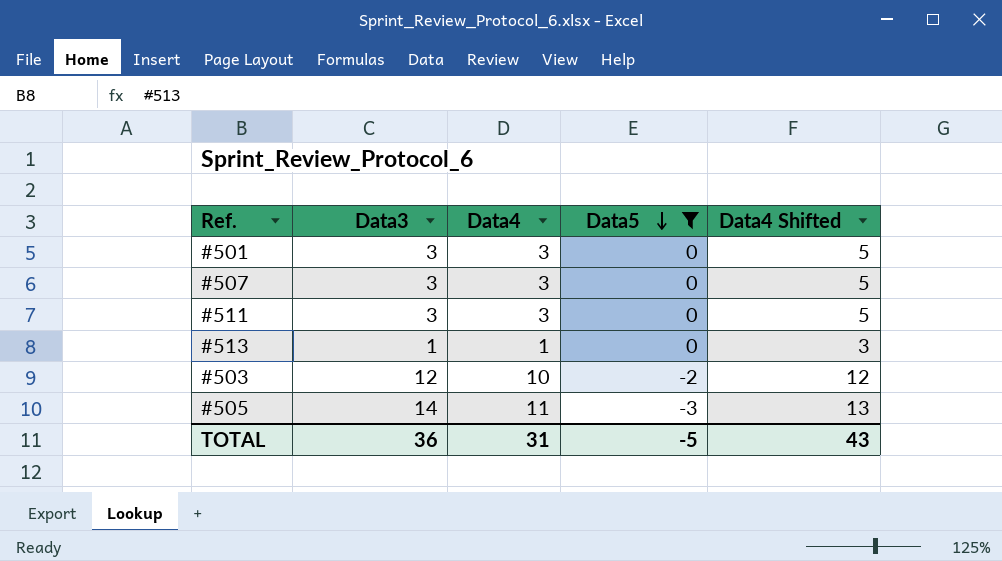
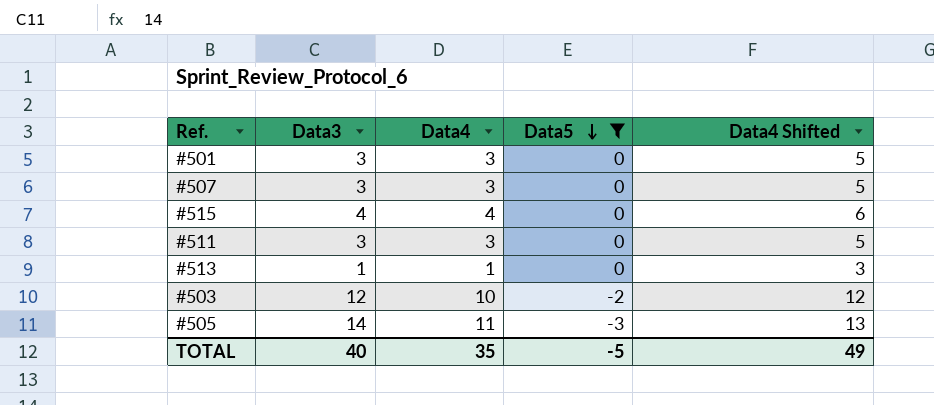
row #515: none -> 4 | 4 | 0 | 6
TOTAL | Data3: 36 -> 40
TOTAL | Data4: 31 -> 35
TOTAL | Data4 Shifted: 43 -> 49

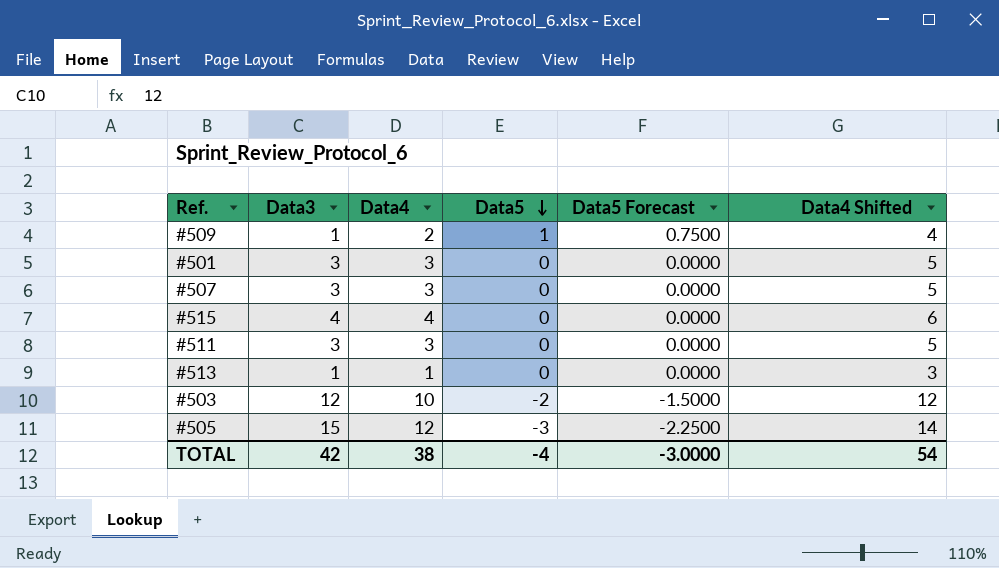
filter: Data5 != 1 -> none
column Data5 Forecast | formula: none -> [Data5] * 0.75
#505 | Data3: 14 -> 15
#505 | Data4: 11 -> 12
#505 | Data4 Shifted: 13 -> 14
TOTAL | Data3: 40 -> 42
TOTAL | Data4: 35 -> 38
TOTAL | Data5: -5 -> -4
TOTAL | Data4 Shifted: 49 -> 54

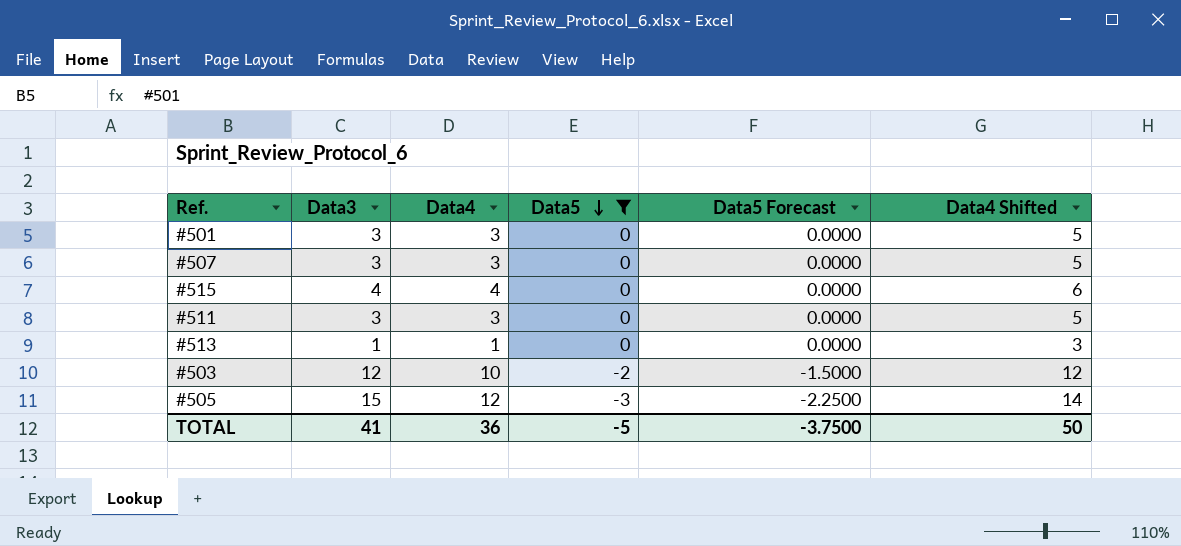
filter: none -> Data5 != 1
TOTAL | Data3: 42 -> 41
TOTAL | Data4: 38 -> 36
TOTAL | Data5: -4 -> -5
TOTAL | Data5 Forecast: -3.0000 -> -3.7500
TOTAL | Data4 Shifted: 54 -> 50

